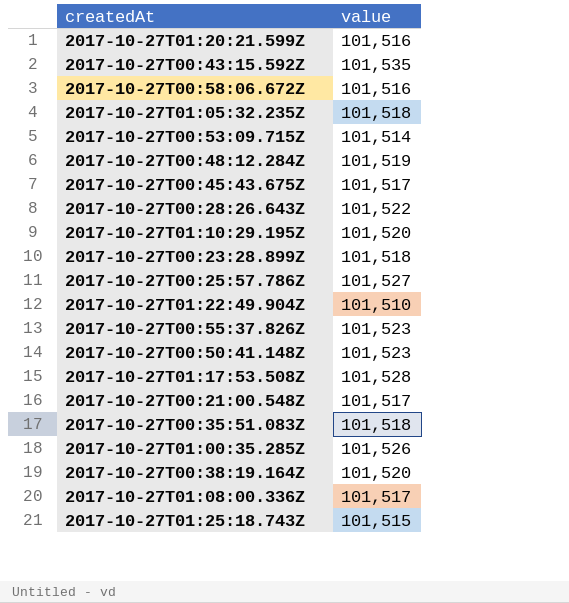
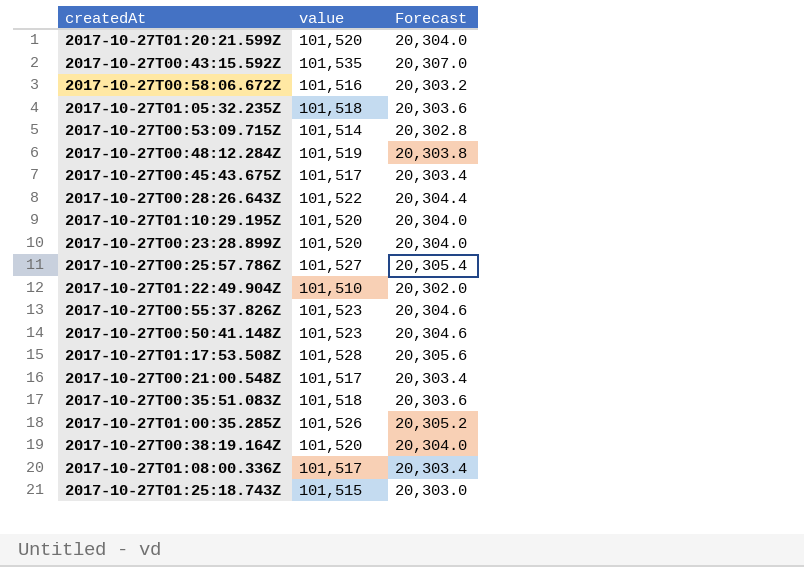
column Forecast | formula: none -> [value] * 0.2
2017-10-27T01:20:21.599Z | value: 101,516 -> 101,520
2017-10-27T00:23:28.899Z | value: 101,518 -> 101,520

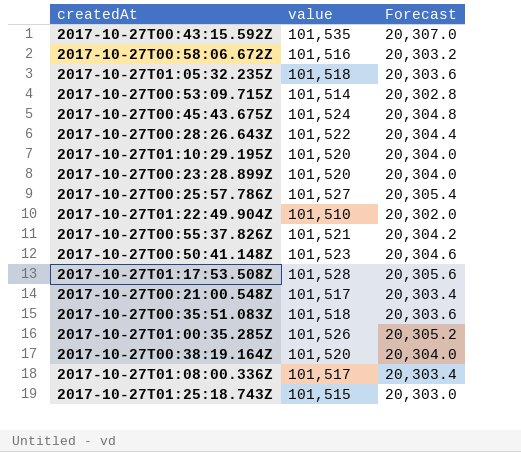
row 2017-10-27T01:20:21.599Z: 101,520 | 20,304.0 -> none
row 2017-10-27T00:48:12.284Z: 101,519 | 20,303.8 -> none
2017-10-27T00:45:43.675Z | value: 101,517 -> 101,524
2017-10-27T00:45:43.675Z | Forecast: 20,303.4 -> 20,304.8
2017-10-27T00:55:37.826Z | value: 101,523 -> 101,521
2017-10-27T00:55:37.826Z | Forecast: 20,304.6 -> 20,304.2

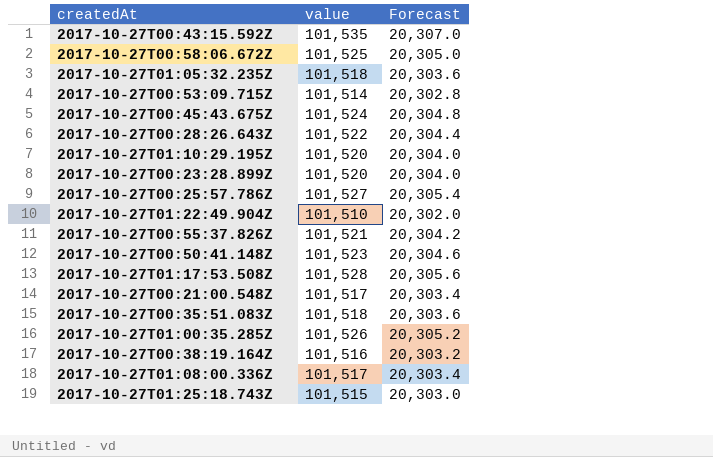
2017-10-27T00:58:06.672Z | value: 101,516 -> 101,525
2017-10-27T00:58:06.672Z | Forecast: 20,303.2 -> 20,305.0
2017-10-27T00:38:19.164Z | value: 101,520 -> 101,516
2017-10-27T00:38:19.164Z | Forecast: 20,304.0 -> 20,303.2

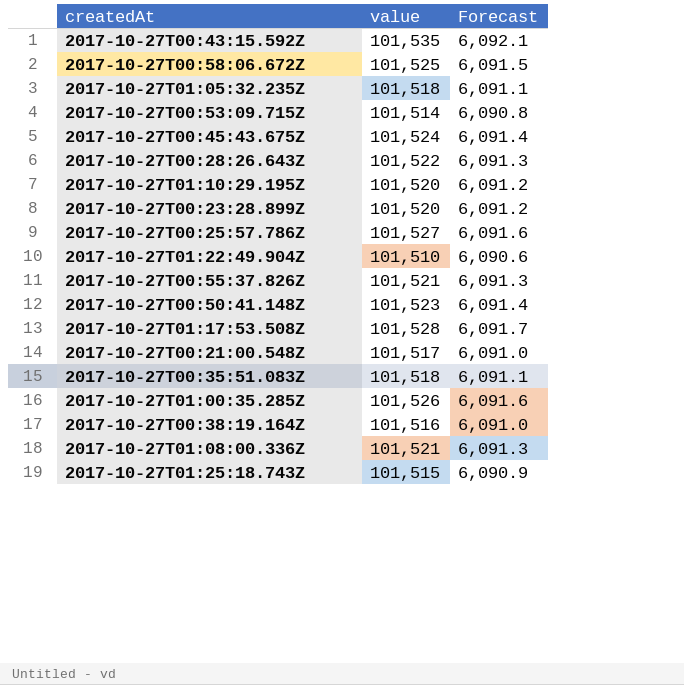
column Forecast | formula: [value] * 0.2 -> [value] * 0.06
2017-10-27T01:08:00.336Z | value: 101,517 -> 101,521

